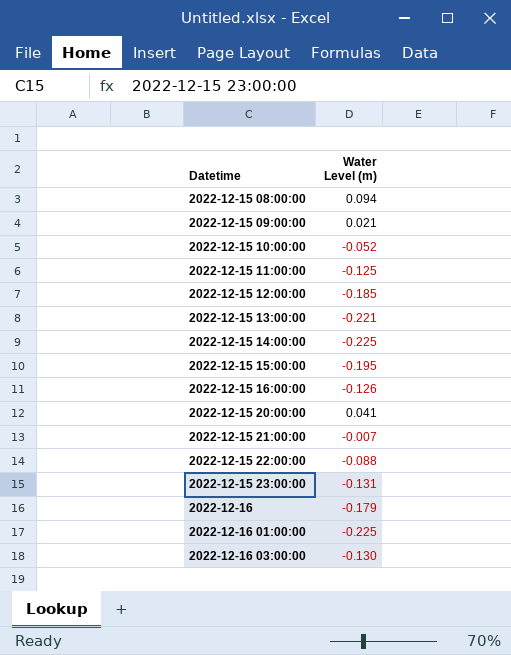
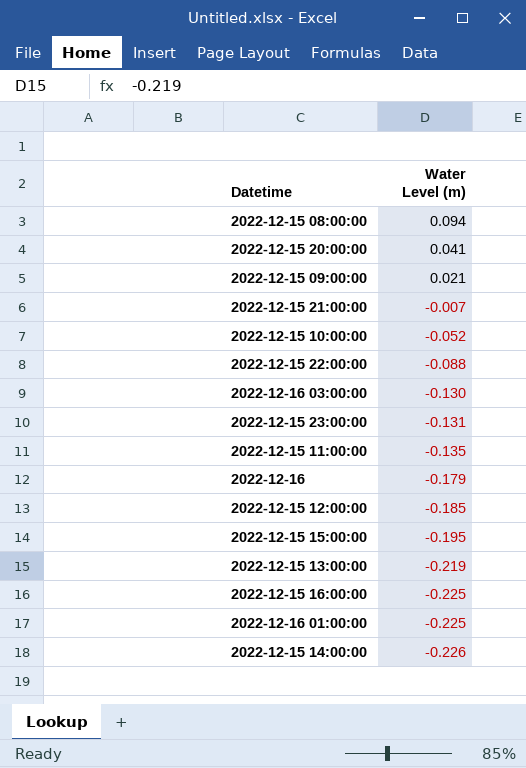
row order: Datetime ascending -> Water Level (m) descending
2022-12-15 11:00:00 | Water Level (m): -0.125 -> -0.135
2022-12-15 13:00:00 | Water Level (m): -0.221 -> -0.219
2022-12-15 16:00:00 | Water Level (m): -0.126 -> -0.225
2022-12-15 14:00:00 | Water Level (m): -0.225 -> -0.226

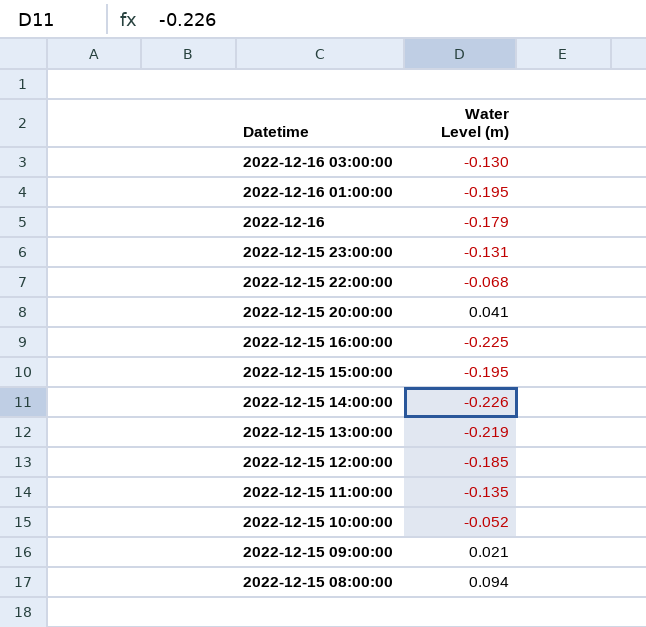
row order: Water Level (m) descending -> Datetime descending
row 2022-12-15 21:00:00: -0.007 -> none
2022-12-16 01:00:00 | Water Level (m): -0.225 -> -0.195
2022-12-15 22:00:00 | Water Level (m): -0.088 -> -0.068

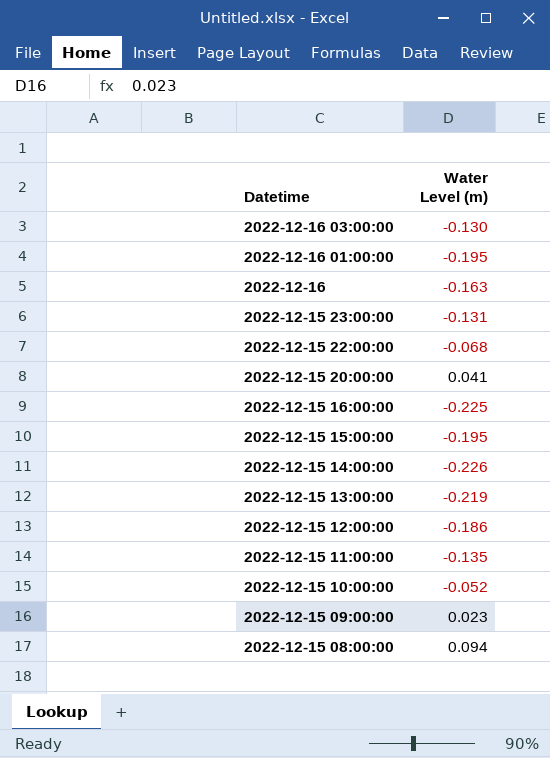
2022-12-16 | Water Level (m): -0.179 -> -0.163
2022-12-15 12:00:00 | Water Level (m): -0.185 -> -0.186
2022-12-15 09:00:00 | Water Level (m): 0.021 -> 0.023

